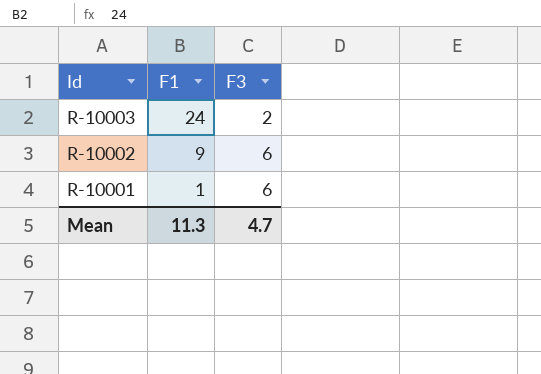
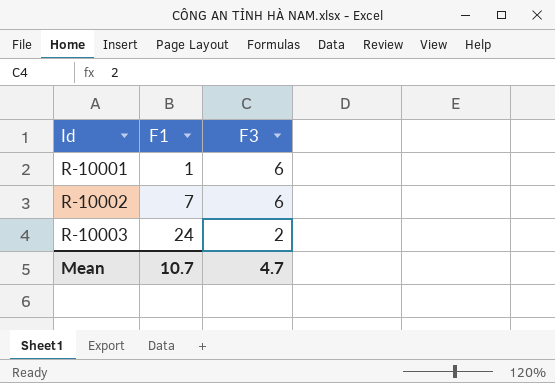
row order: Id descending -> Id ascending
R-10002 | F1: 9 -> 7
Mean | F1: 11.3 -> 10.7

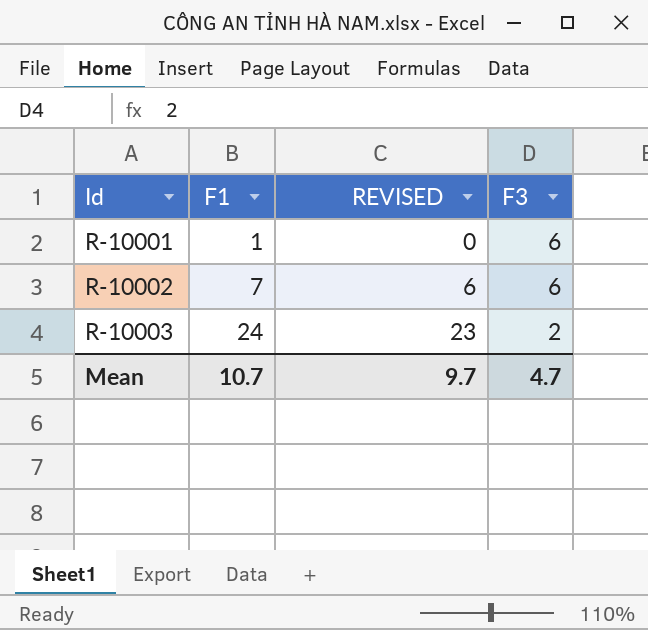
column REVISED | formula: none -> [F1] - 1

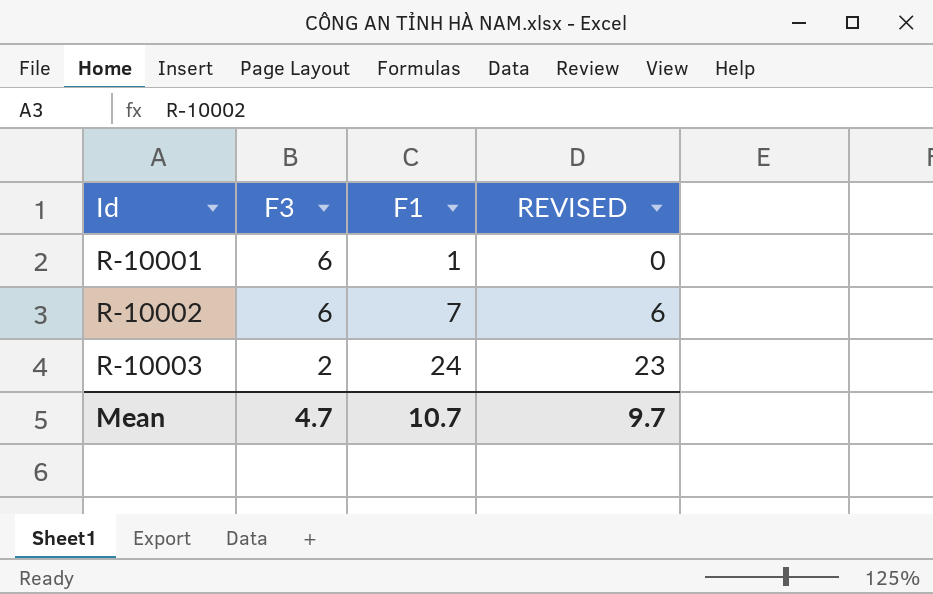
column F3 | position: 4 -> 2

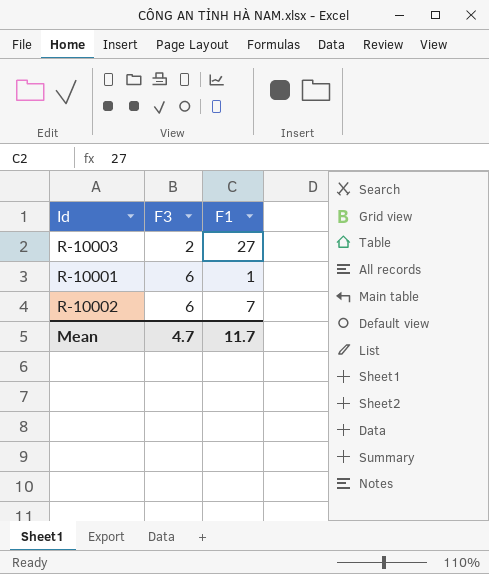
row order: Id ascending -> F3 ascending
column REVISED | formula: [F1] - 1 -> none
R-10003 | F1: 24 -> 27
Mean | F1: 10.7 -> 11.7

